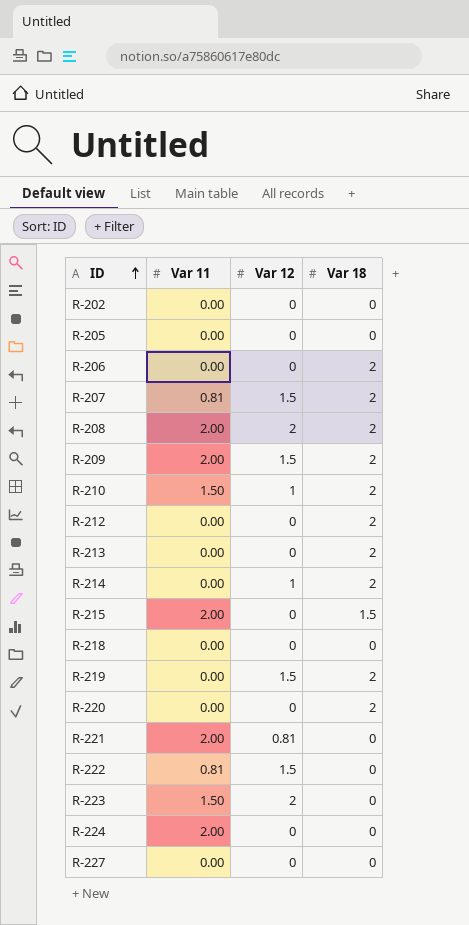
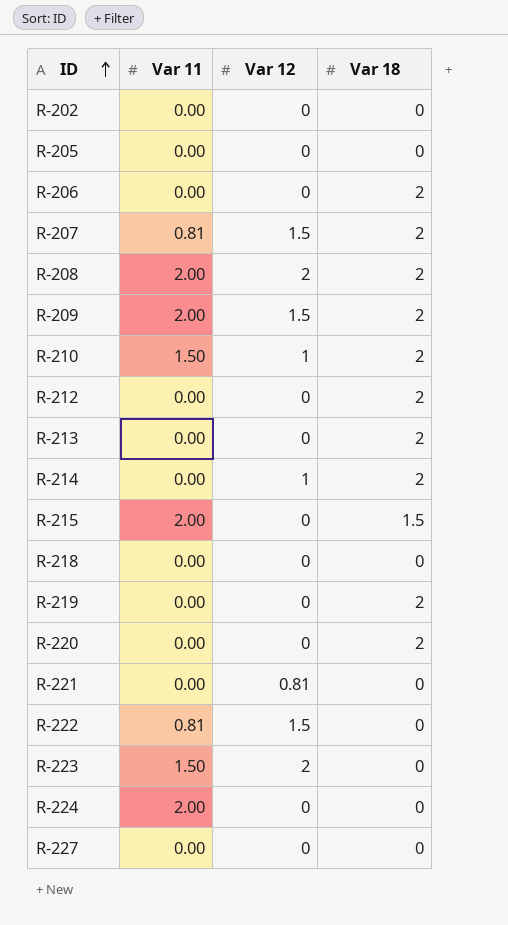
R-219 | Var 12: 1.5 -> 0
R-221 | Var 11: 2.00 -> 0.00

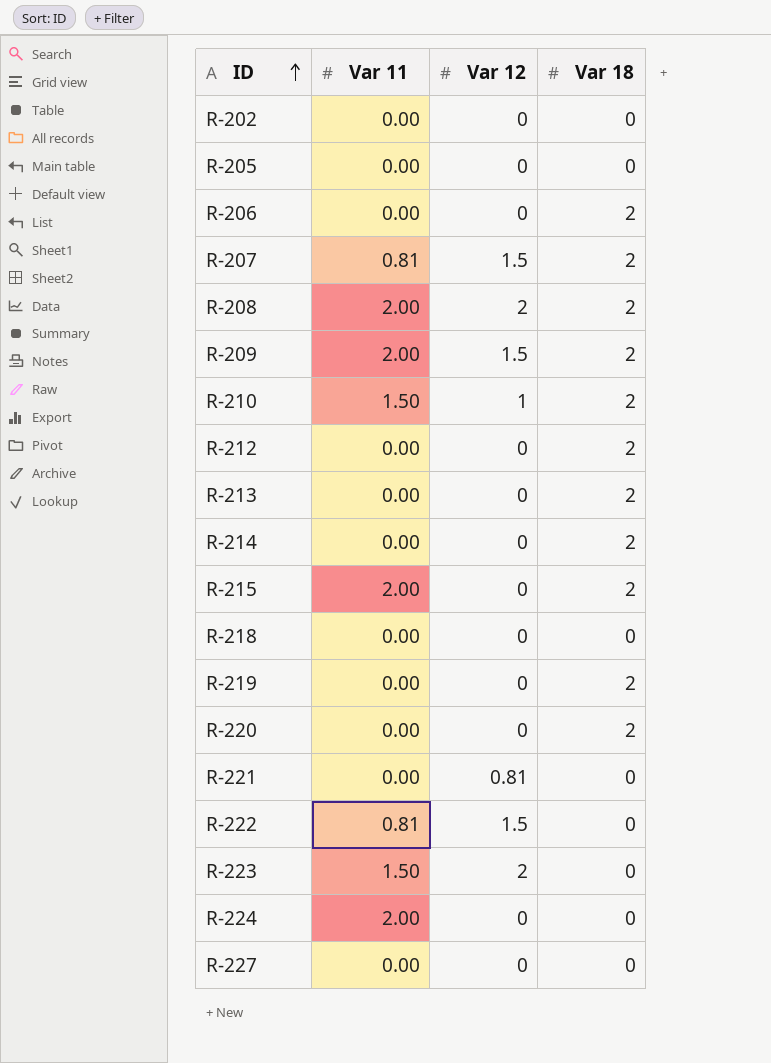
R-214 | Var 12: 1 -> 0
R-215 | Var 18: 1.5 -> 2

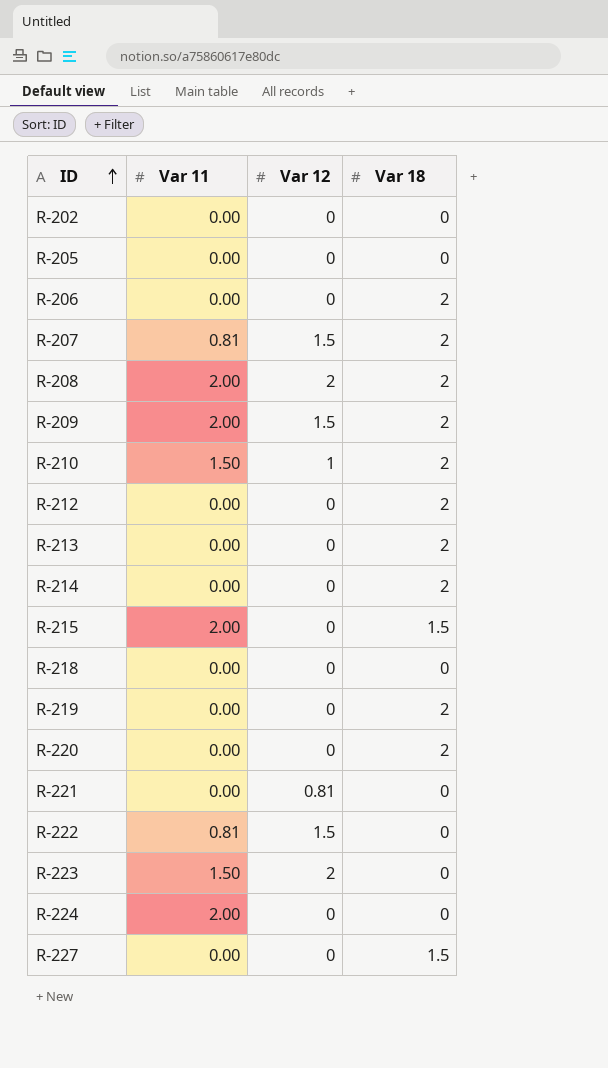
R-215 | Var 18: 2 -> 1.5
R-227 | Var 18: 0 -> 1.5

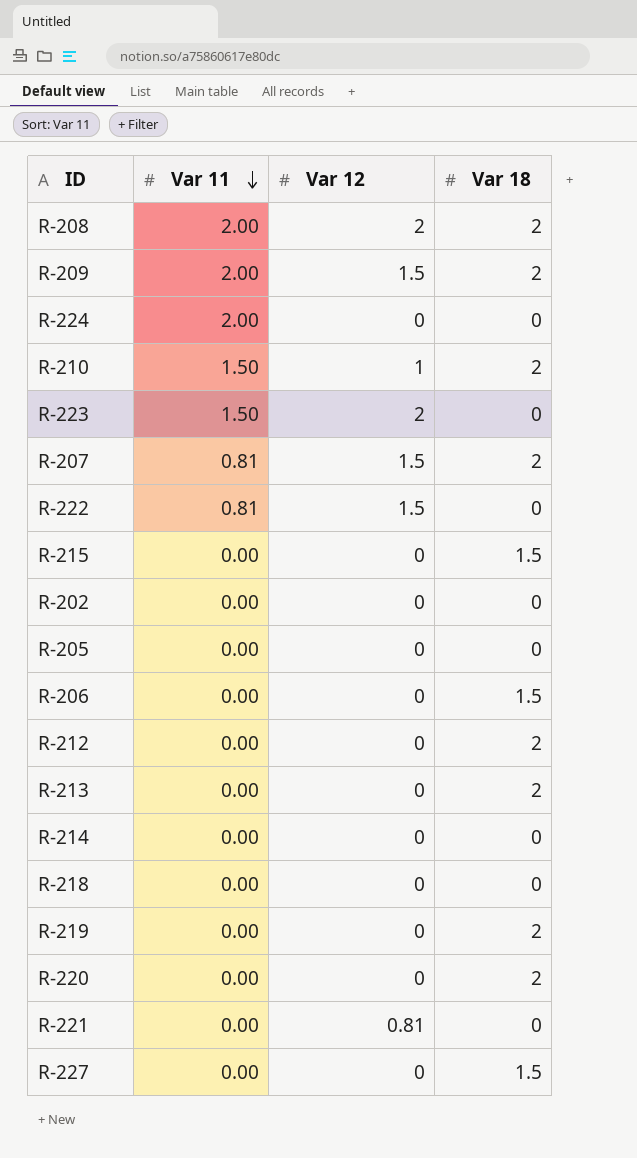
row order: ID ascending -> Var 11 descending
R-215 | Var 11: 2.00 -> 0.00
R-206 | Var 18: 2 -> 1.5
R-214 | Var 18: 2 -> 0

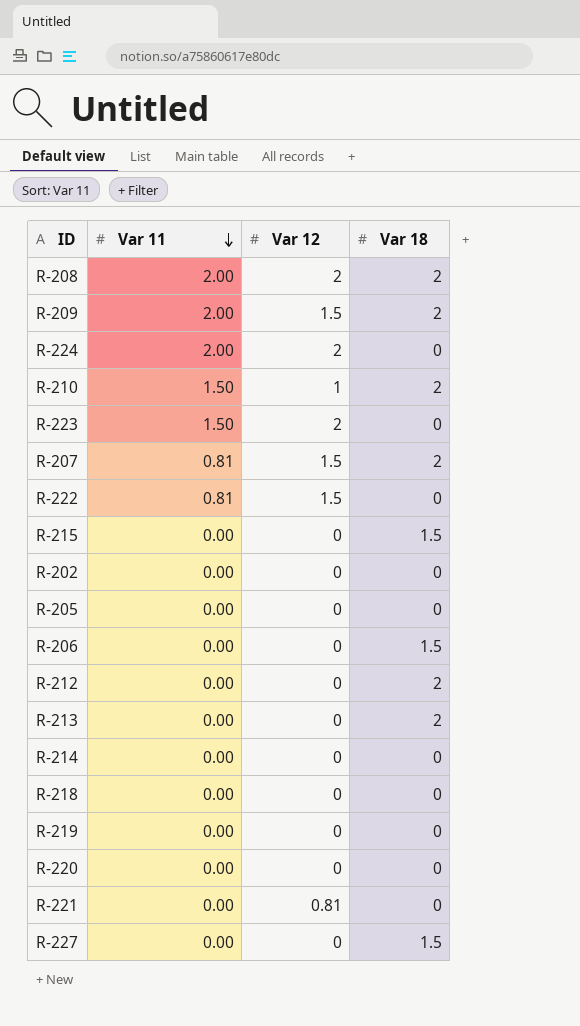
R-224 | Var 12: 0 -> 2
R-219 | Var 18: 2 -> 0
R-220 | Var 18: 2 -> 0

